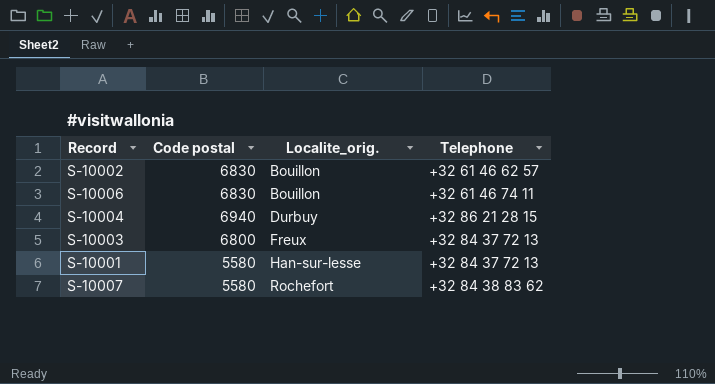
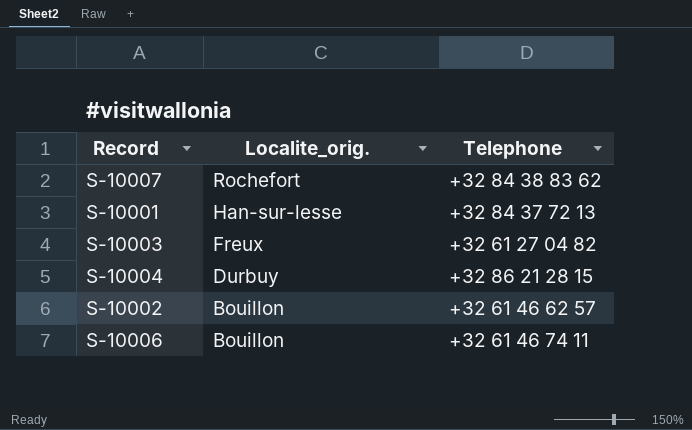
row order: Localite_orig. ascending -> Localite_orig. descending
column Code postal | position: 2 -> none
S-10003 | Telephone: +32 84 37 72 13 -> +32 61 27 04 82

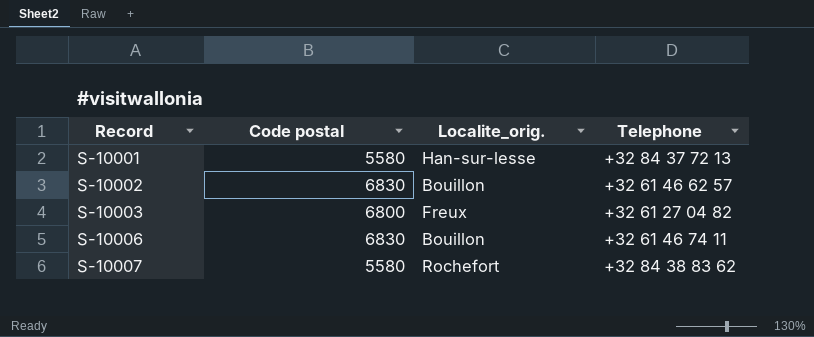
row order: Localite_orig. descending -> Record ascending
column Code postal | position: none -> 2
row S-10004: Durbuy | +32 86 21 28 15 -> none

